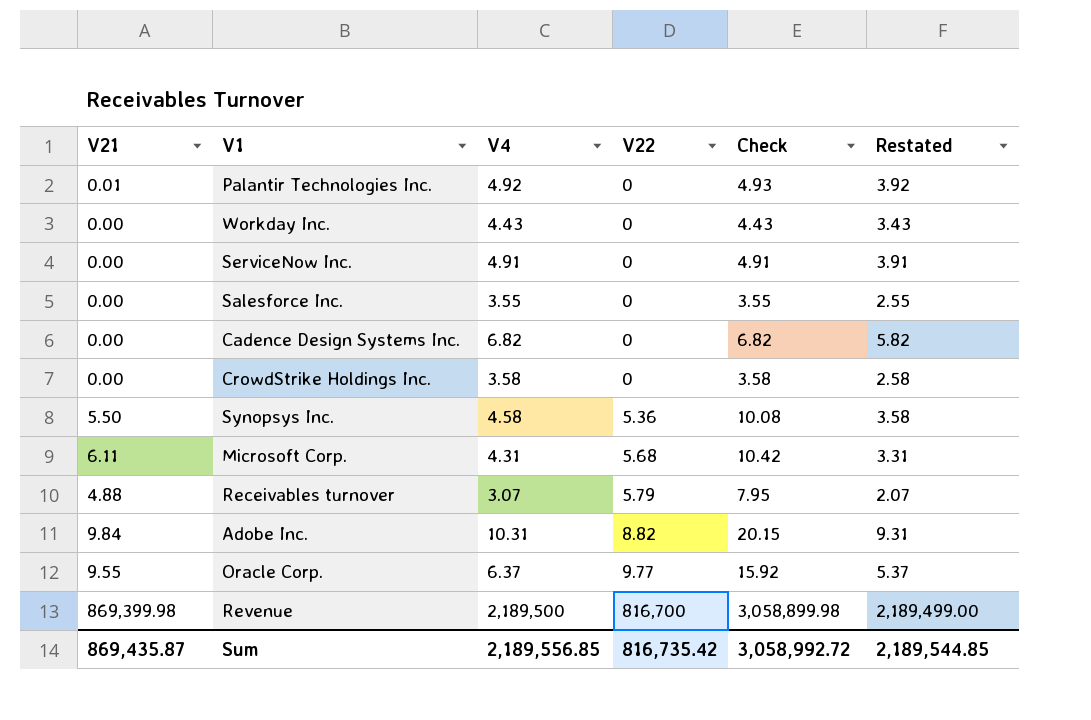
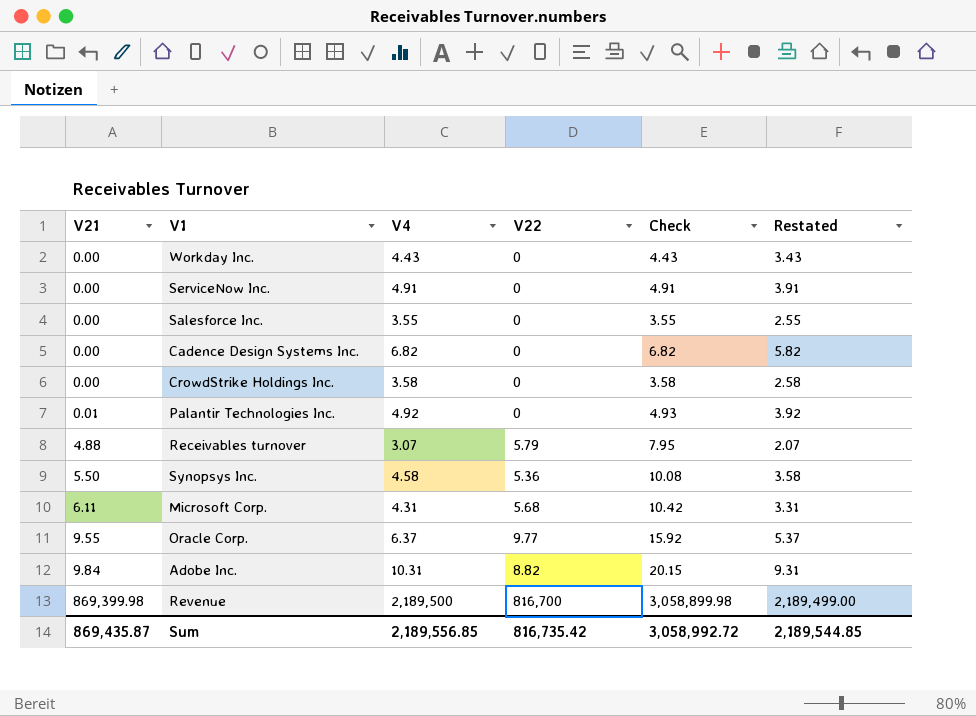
row order: V22 ascending -> V21 ascending

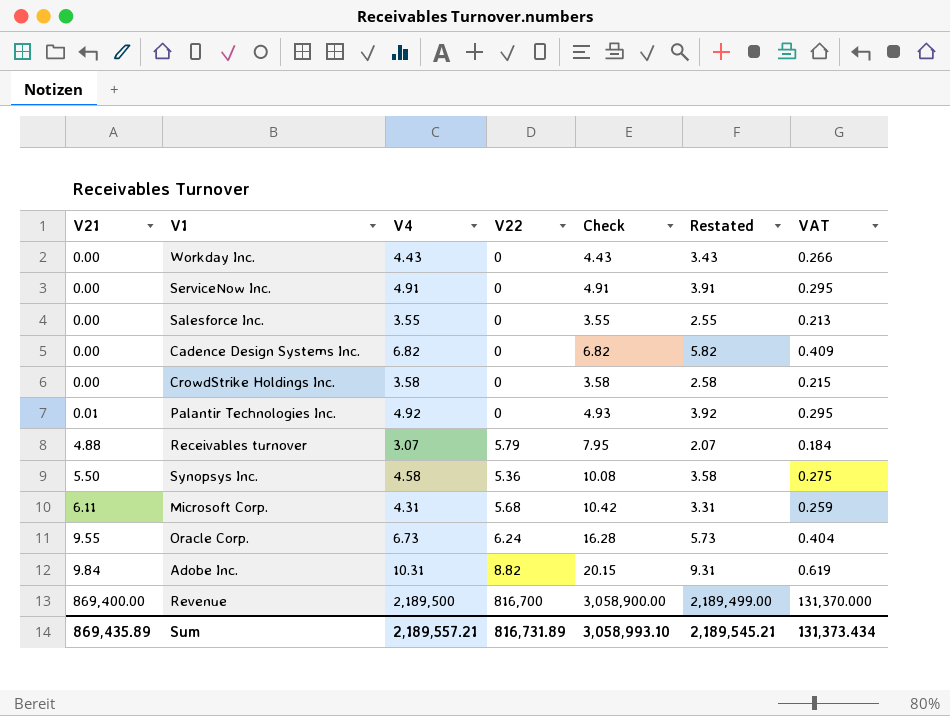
column VAT | formula: none -> [V4] * 0.06
Oracle Corp. | V4: 6.37 -> 6.73
Oracle Corp. | V22: 9.77 -> 6.24
Oracle Corp. | Check: 15.92 -> 16.28
Oracle Corp. | Restated: 5.37 -> 5.73
Revenue | V21: 869,399.98 -> 869,400.00
Revenue | Check: 3,058,899.98 -> 3,058,900.00
Sum | V21: 869,435.87 -> 869,435.89
Sum | V4: 2,189,556.85 -> 2,189,557.21
Sum | V22: 816,735.42 -> 816,731.89
Sum | Check: 3,058,992.72 -> 3,058,993.10
Sum | Restated: 2,189,544.85 -> 2,189,545.21

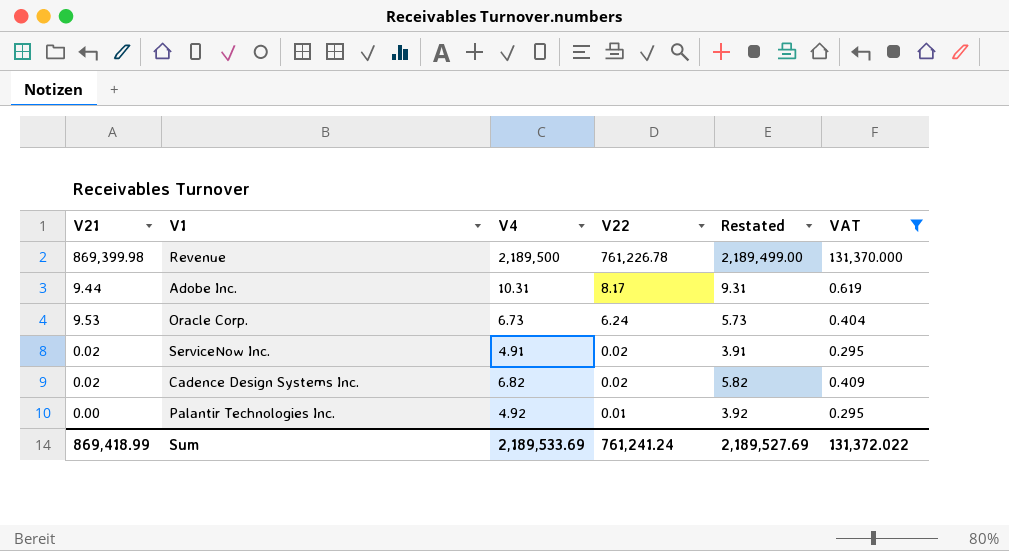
filter: none -> VAT >= 0.295
row order: V21 ascending -> V22 descending
column Check | formula: [V21] + [V4] -> none
Revenue | V21: 869,400.00 -> 869,399.98
Revenue | V22: 816,700 -> 761,226.78
Adobe Inc. | V21: 9.84 -> 9.44
Adobe Inc. | V22: 8.82 -> 8.17
Oracle Corp. | V21: 9.55 -> 9.53
ServiceNow Inc. | V21: 0.00 -> 0.02
ServiceNow Inc. | V22: 0 -> 0.02
Cadence Design Systems Inc. | V21: 0.00 -> 0.02
Cadence Design Systems Inc. | V22: 0 -> 0.02
Palantir Technologies Inc. | V21: 0.01 -> 0.00
Palantir Technologies Inc. | V22: 0 -> 0.01
Sum | V21: 869,435.89 -> 869,418.99
Sum | V4: 2,189,557.21 -> 2,189,533.69
Sum | V22: 816,731.89 -> 761,241.24
Sum | Restated: 2,189,545.21 -> 2,189,527.69
Sum | VAT: 131,373.434 -> 131,372.022

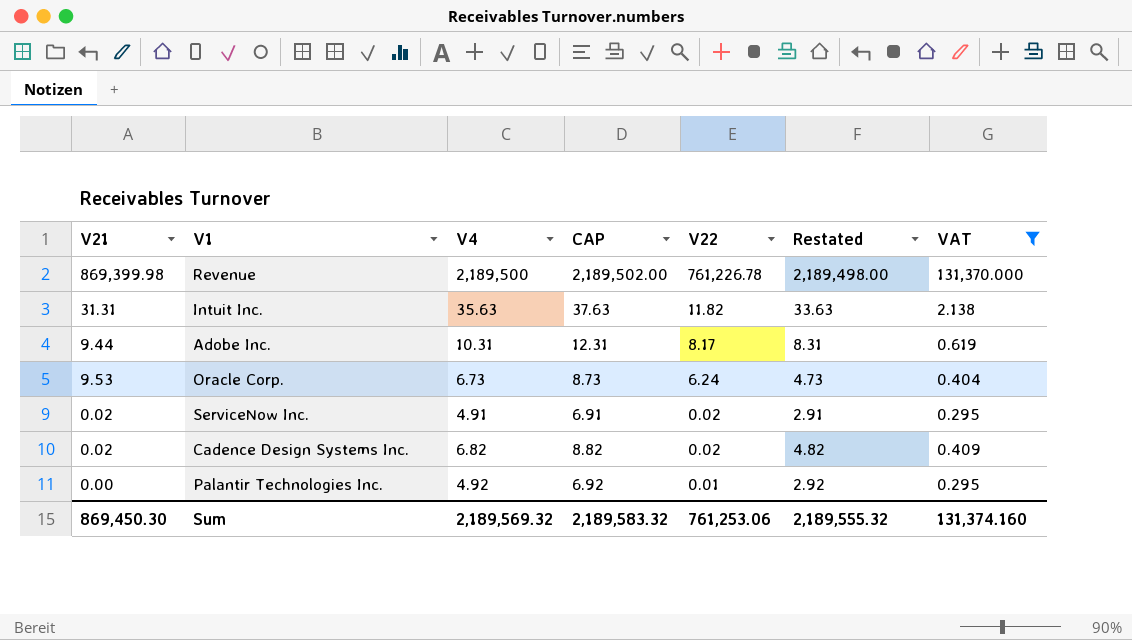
column CAP | formula: none -> [V4] + 2
column Restated | formula: [V4] - 1 -> [V4] - 2
row Intuit Inc.: none -> 31.31 | 35.63 | 37.63 | 11.82 | 33.63 | 2.138
Sum | V21: 869,418.99 -> 869,450.30
Sum | V4: 2,189,533.69 -> 2,189,569.32
Sum | V22: 761,241.24 -> 761,253.06
Sum | Restated: 2,189,527.69 -> 2,189,555.32
Sum | VAT: 131,372.022 -> 131,374.160

